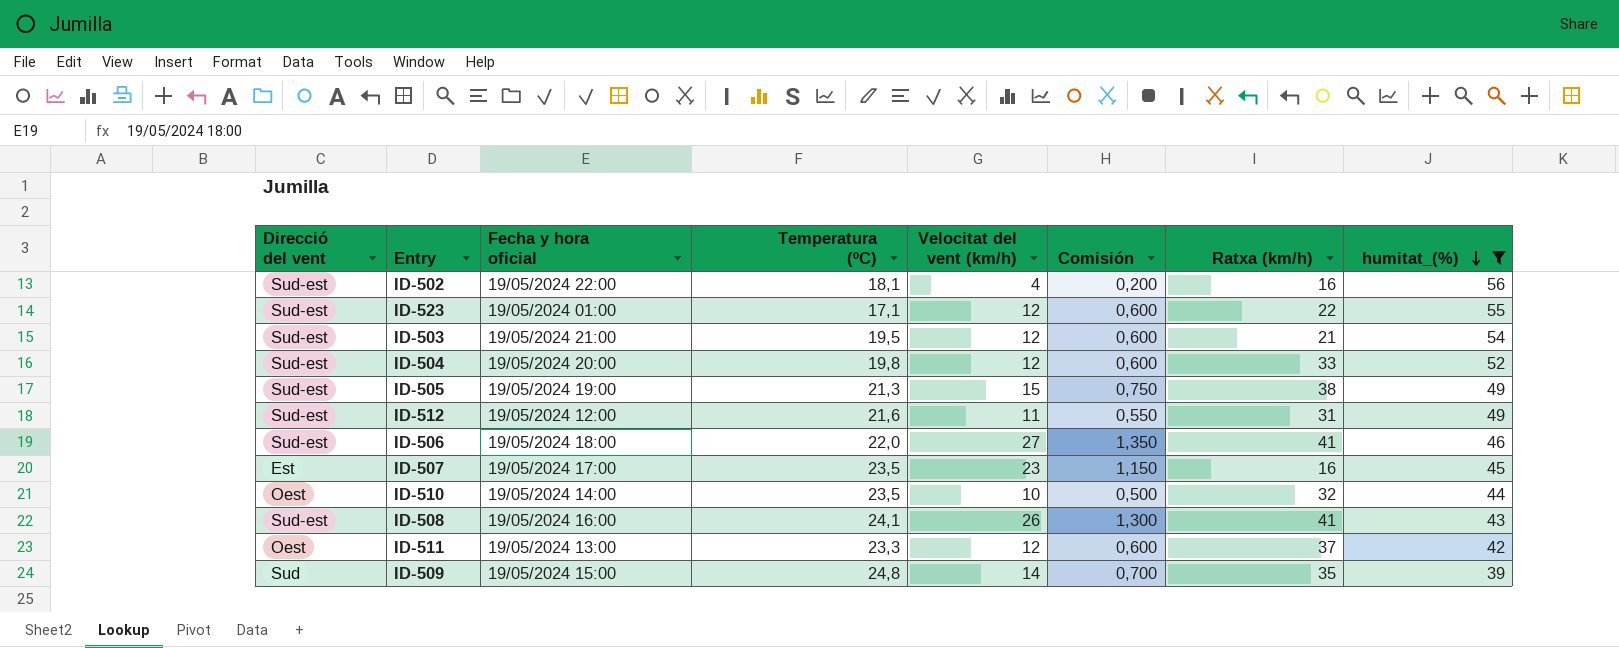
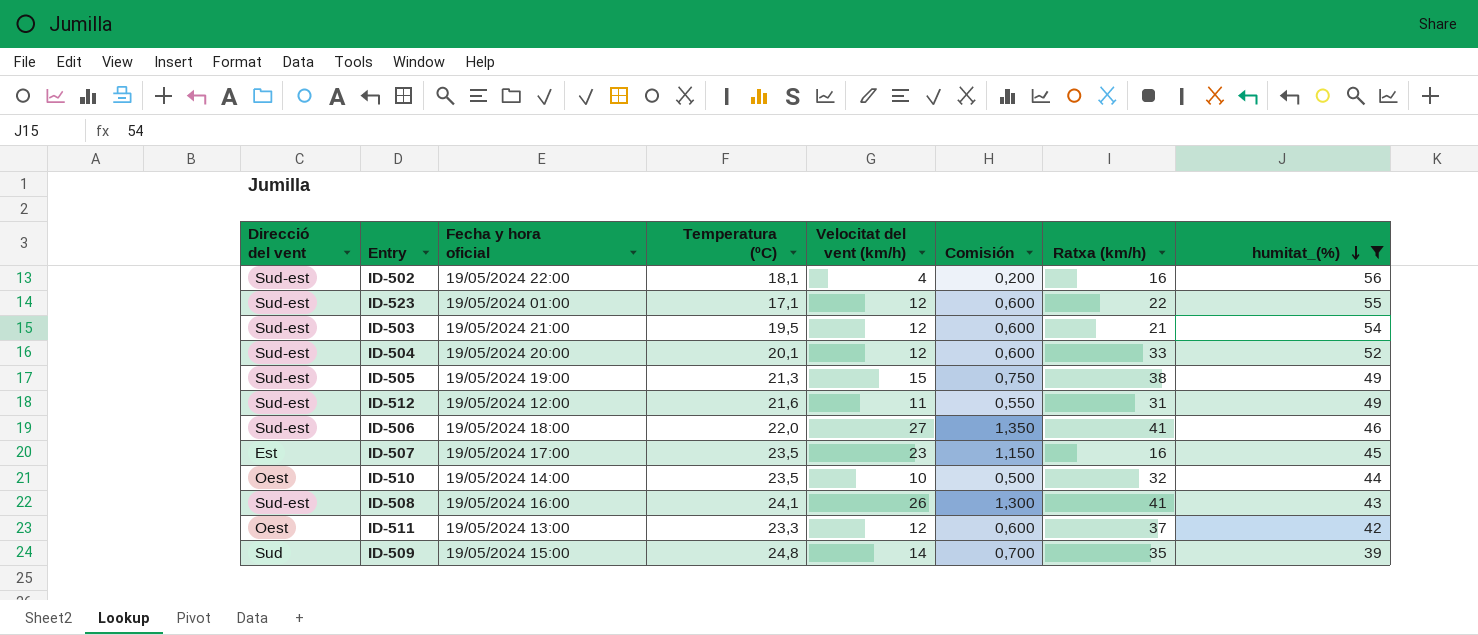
ID-504 | Temperatura (ºC): 19,8 -> 20,1

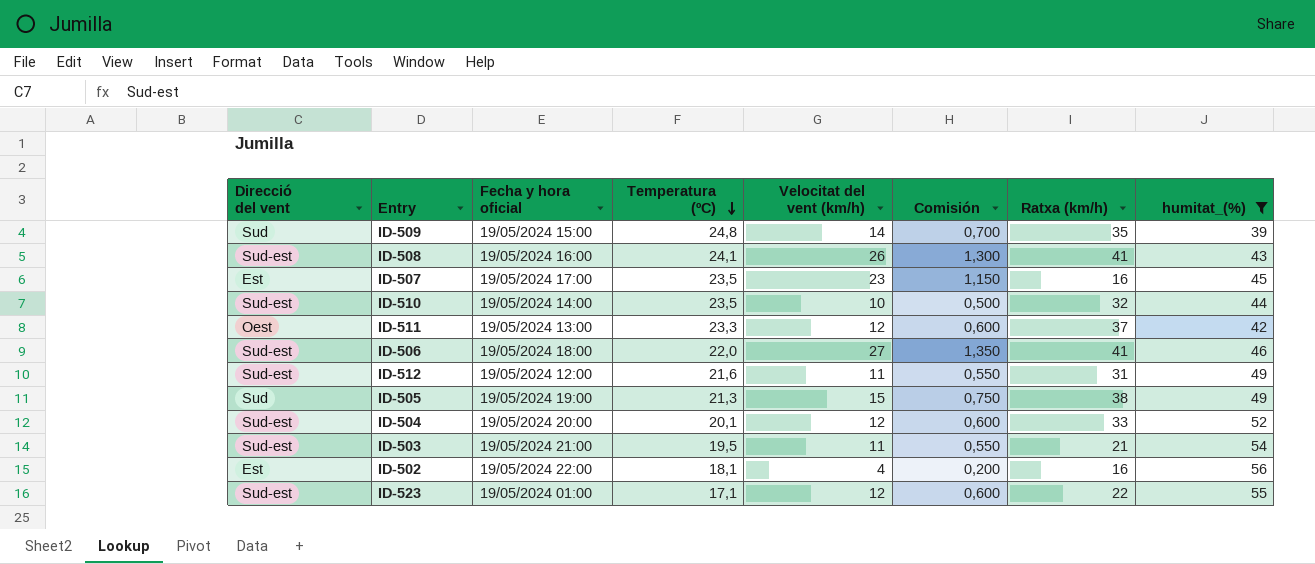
row order: humitat_(%) descending -> Temperatura (ºC) descending
ID-510 | Direcció del vent: Oest -> Sud-est
ID-505 | Direcció del vent: Sud-est -> Sud
ID-503 | Velocitat del vent (km/h): 12 -> 11
ID-503 | Comisión: 0,600 -> 0,550
ID-502 | Direcció del vent: Sud-est -> Est

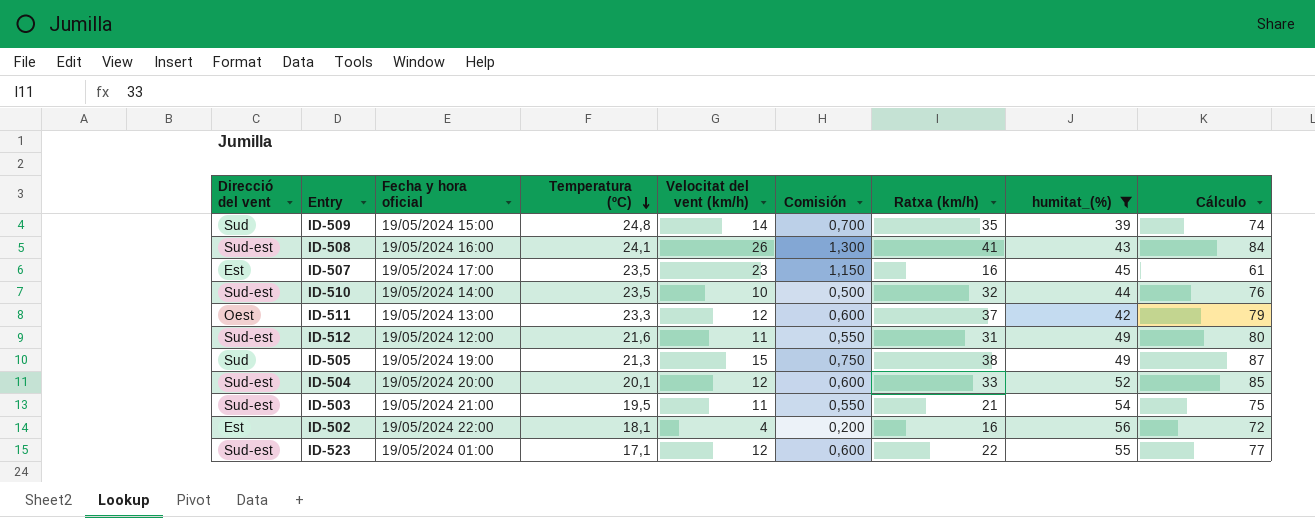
column Cálculo | formula: none -> [Ratxa (km/h)] + [humitat_(%)]
row ID-506: Sud-est | 19/05/2024 18:00 | 22,0 | 27 | 1,350 | 41 | 46 -> none

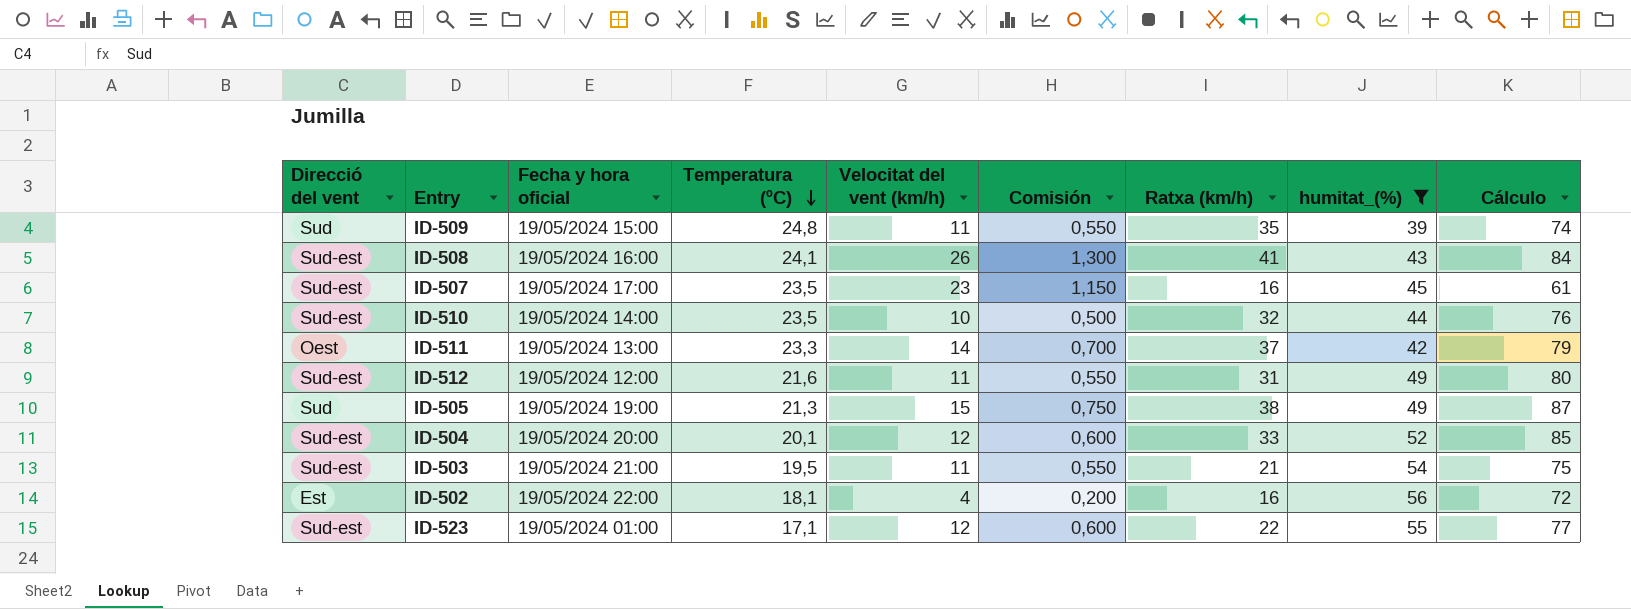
ID-509 | Velocitat del vent (km/h): 14 -> 11
ID-509 | Comisión: 0,700 -> 0,550
ID-507 | Direcció del vent: Est -> Sud-est
ID-511 | Velocitat del vent (km/h): 12 -> 14
ID-511 | Comisión: 0,600 -> 0,700

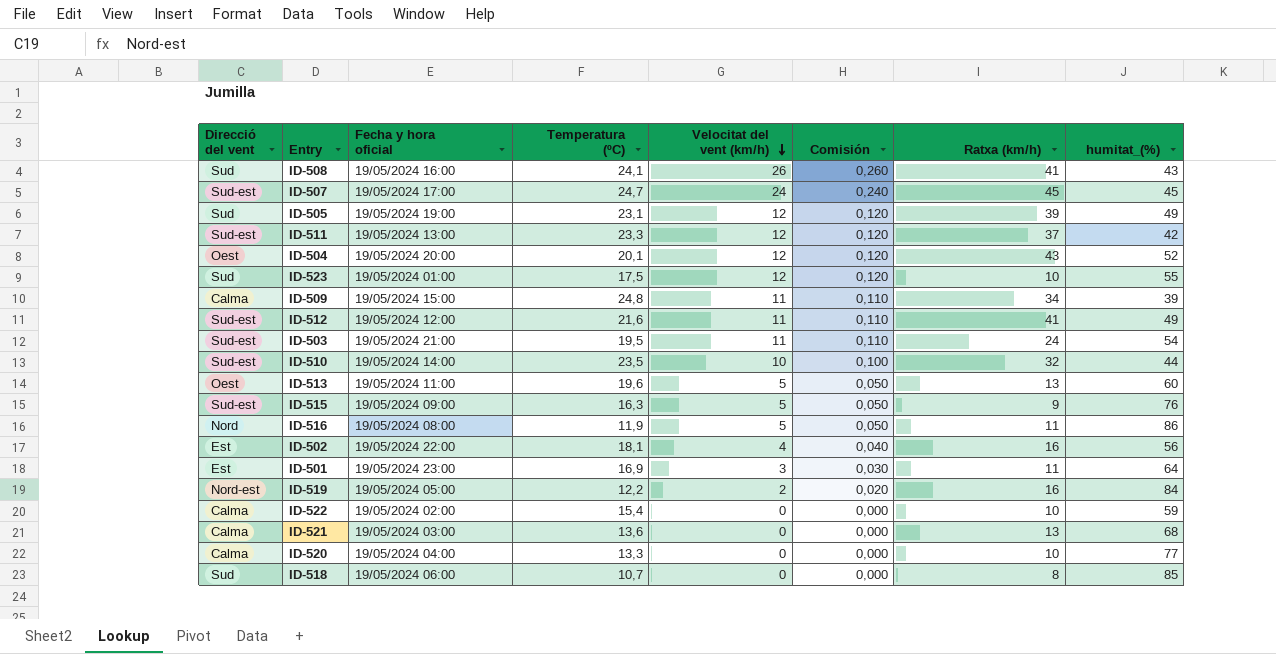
filter: humitat_(%) <= 56 -> none
row order: Temperatura (ºC) descending -> Velocitat del vent (km/h) descending
column Cálculo | formula: [Ratxa (km/h)] + [humitat_(%)] -> none
column Comisión | formula: [Velocitat del vent (km/h)] * 0,05 -> [Velocitat del vent (km/h)] * 0,01
ID-508 | Direcció del vent: Sud-est -> Sud
ID-507 | Temperatura (ºC): 23,5 -> 24,7
ID-507 | Velocitat del vent (km/h): 23 -> 24
ID-507 | Ratxa (km/h): 16 -> 45
ID-505 | Temperatura (ºC): 21,3 -> 23,1
ID-505 | Velocitat del vent (km/h): 15 -> 12
ID-505 | Ratxa (km/h): 38 -> 39
ID-511 | Direcció del vent: Oest -> Sud-est
ID-511 | Velocitat del vent (km/h): 14 -> 12
ID-504 | Direcció del vent: Sud-est -> Oest
ID-504 | Ratxa (km/h): 33 -> 43
ID-523 | Direcció del vent: Sud-est -> Sud
ID-523 | Temperatura (ºC): 17,1 -> 17,5
ID-523 | Ratxa (km/h): 22 -> 10
ID-509 | Direcció del vent: Sud -> Calma
ID-509 | Ratxa (km/h): 35 -> 34
ID-512 | Ratxa (km/h): 31 -> 41
ID-503 | Ratxa (km/h): 21 -> 24

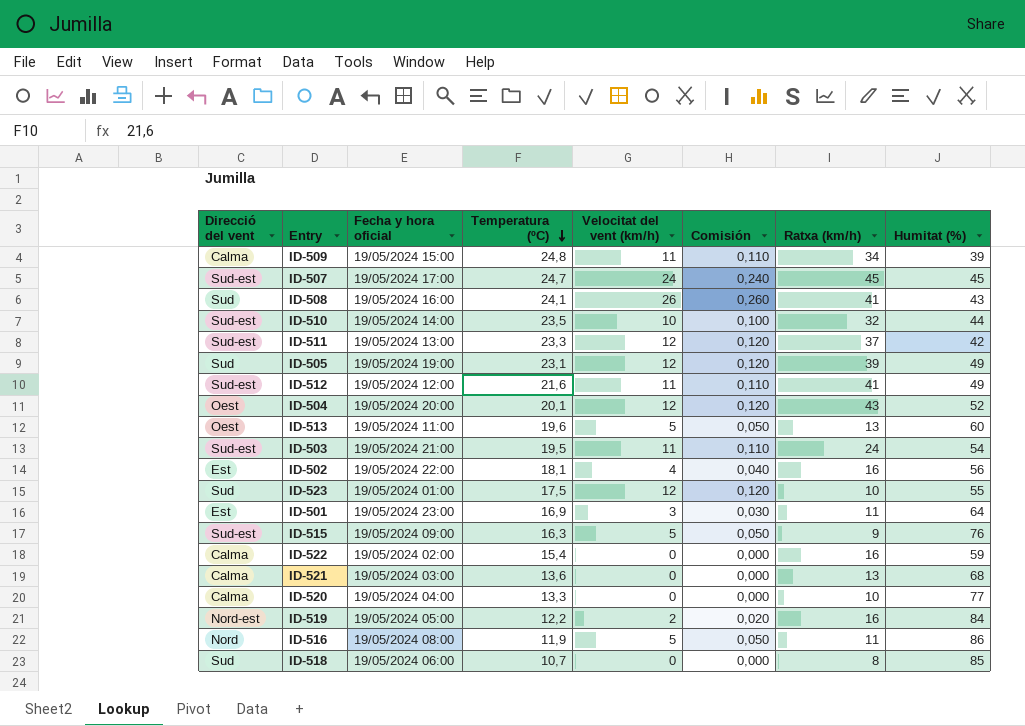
row order: Velocitat del vent (km/h) descending -> Temperatura (ºC) descending
column name: humitat_(%) -> Humitat (%)
ID-522 | Ratxa (km/h): 10 -> 16

